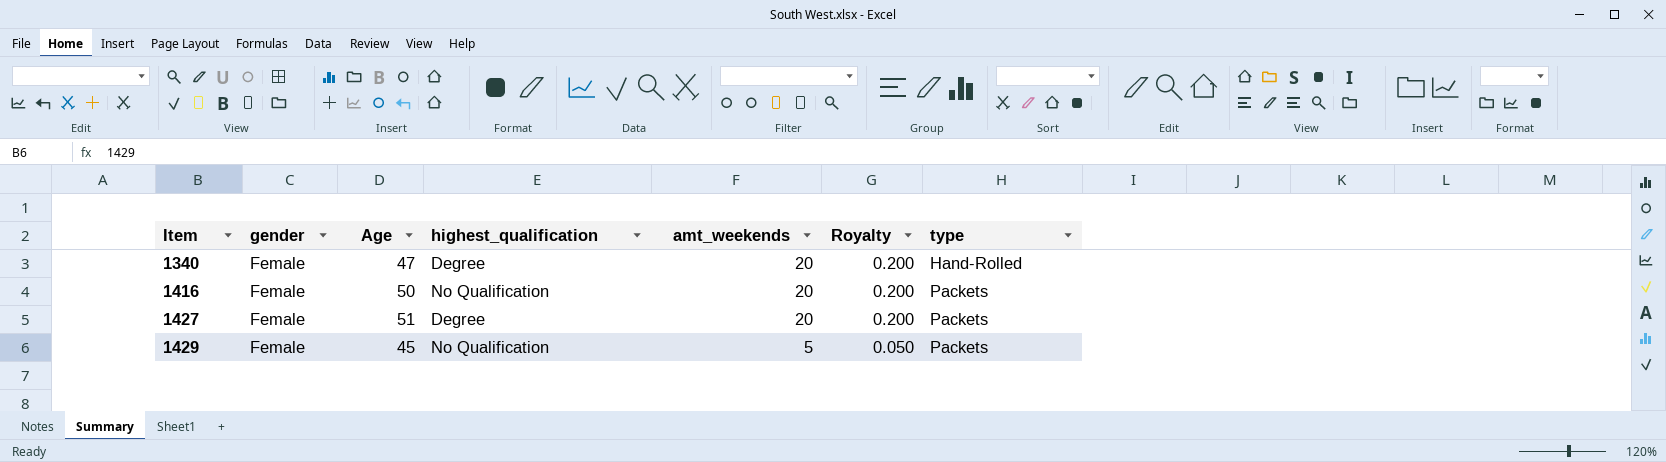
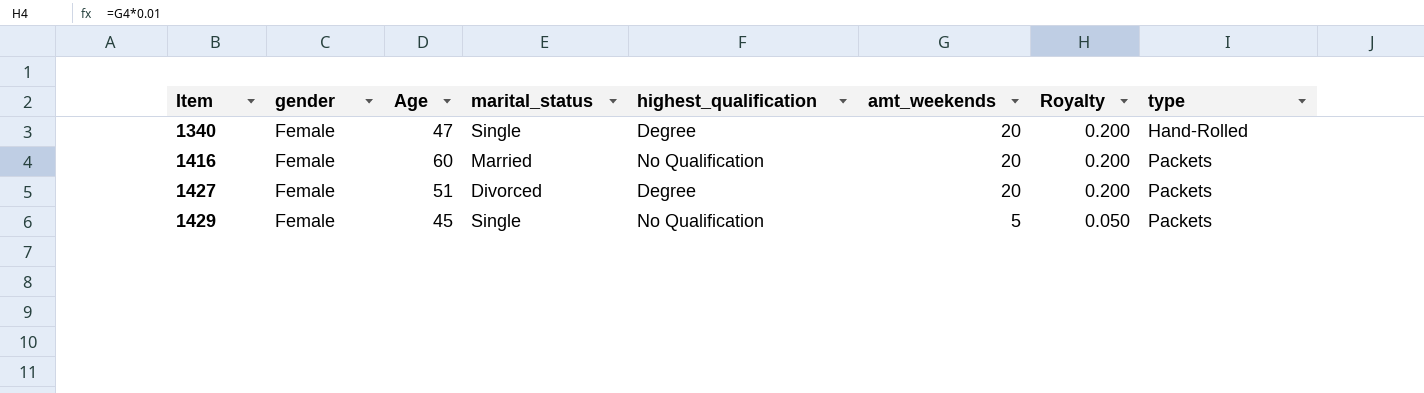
column marital_status | position: none -> 4
1416 | Age: 50 -> 60

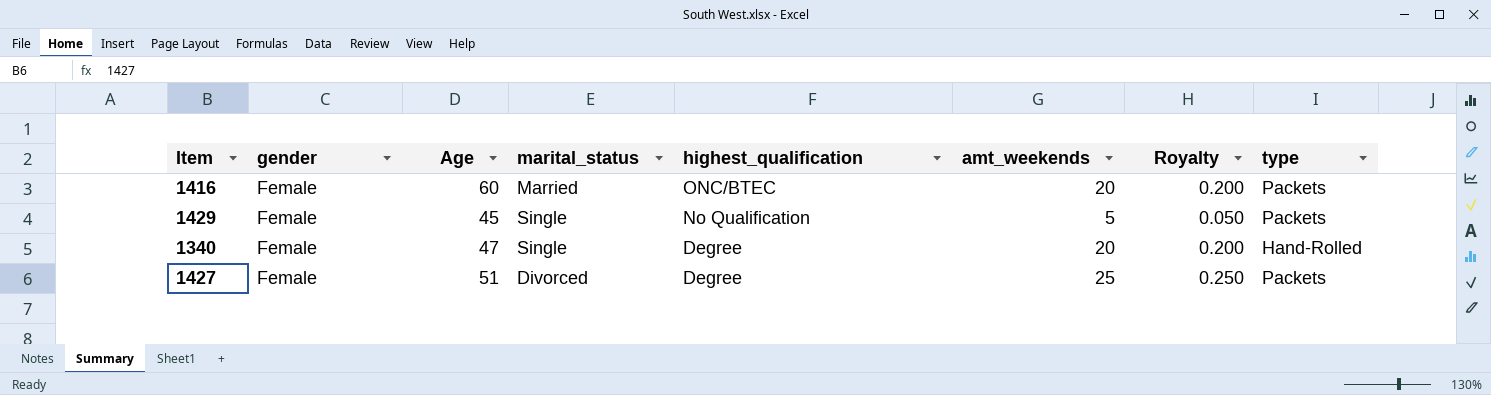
row order: Item ascending -> highest_qualification descending
1416 | highest_qualification: No Qualification -> ONC/BTEC
1427 | amt_weekends: 20 -> 25
1427 | Royalty: 0.200 -> 0.250

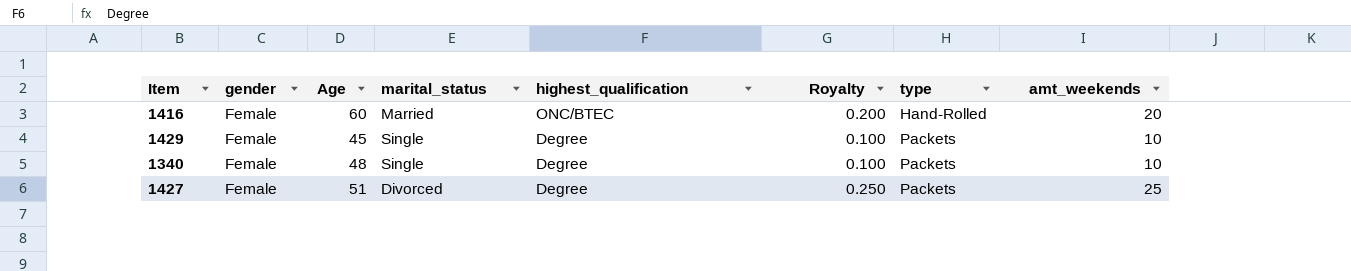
column amt_weekends | position: 6 -> 8
1416 | type: Packets -> Hand-Rolled
1429 | highest_qualification: No Qualification -> Degree
1429 | Royalty: 0.050 -> 0.100
1429 | amt_weekends: 5 -> 10
1340 | Age: 47 -> 48
1340 | Royalty: 0.200 -> 0.100
1340 | type: Hand-Rolled -> Packets
1340 | amt_weekends: 20 -> 10

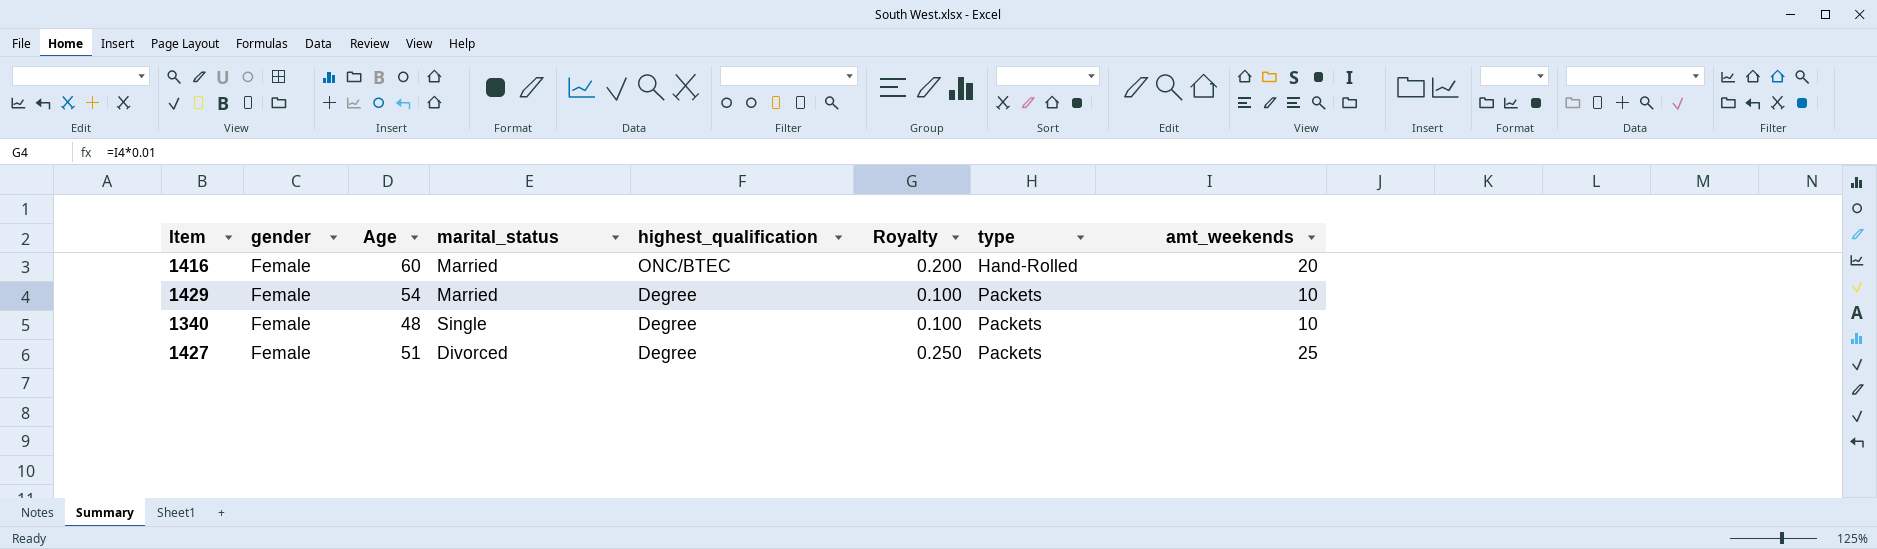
1429 | Age: 45 -> 54
1429 | marital_status: Single -> Married

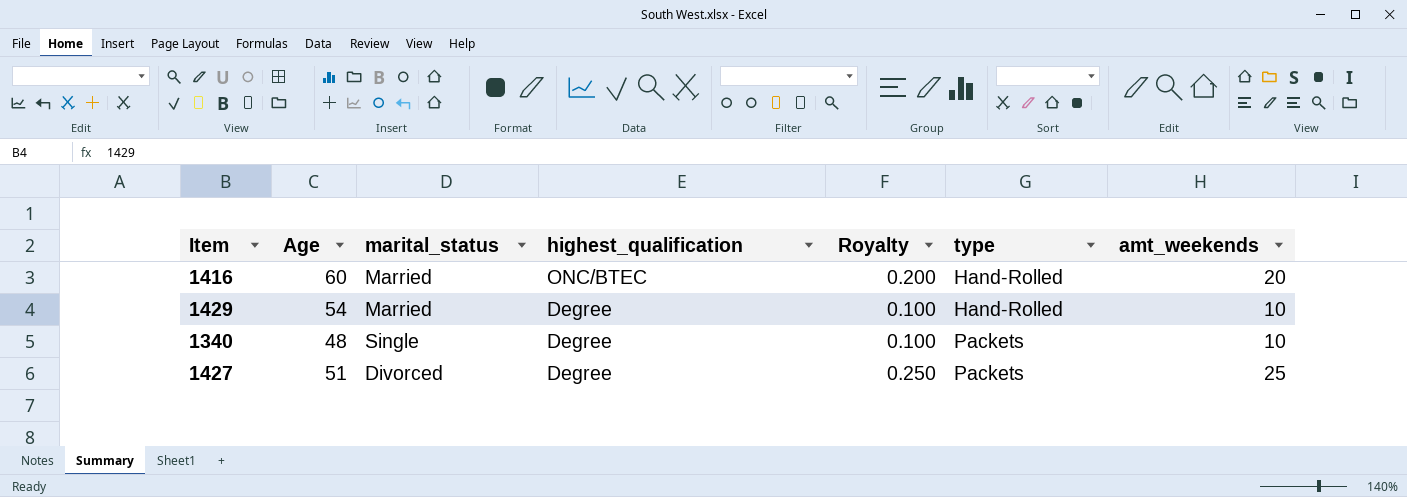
column gender | position: 2 -> none
1429 | type: Packets -> Hand-Rolled

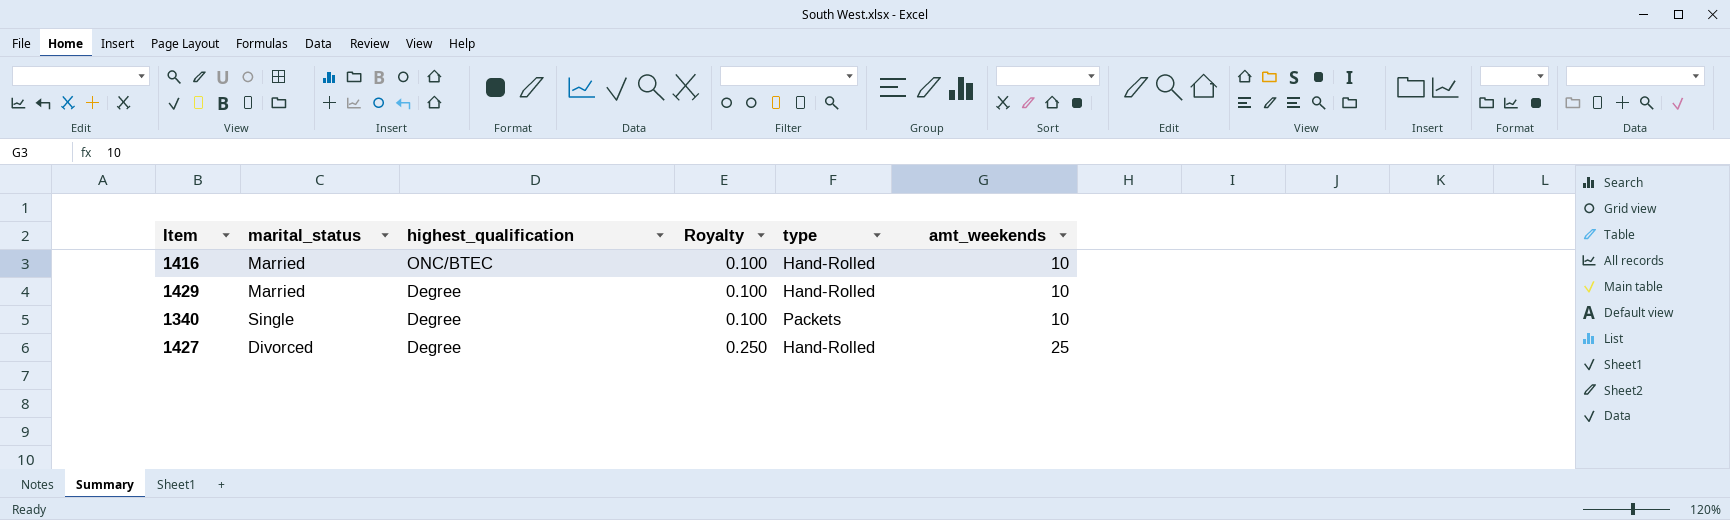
column Age | position: 2 -> none
1416 | Royalty: 0.200 -> 0.100
1416 | amt_weekends: 20 -> 10
1427 | type: Packets -> Hand-Rolled

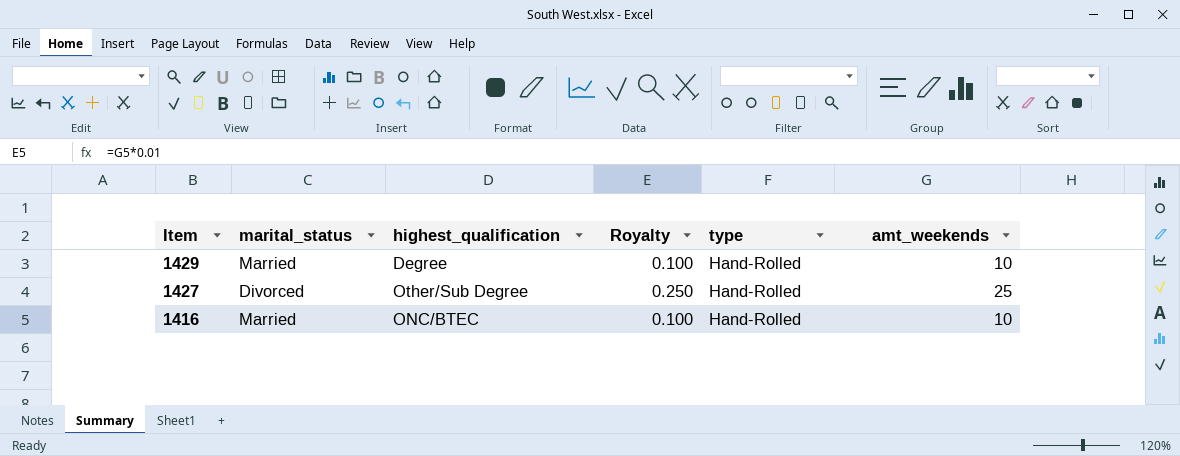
row order: highest_qualification descending -> Item descending
row 1340: Single | Degree | 0.100 | Packets | 10 -> none
1427 | highest_qualification: Degree -> Other/Sub Degree

